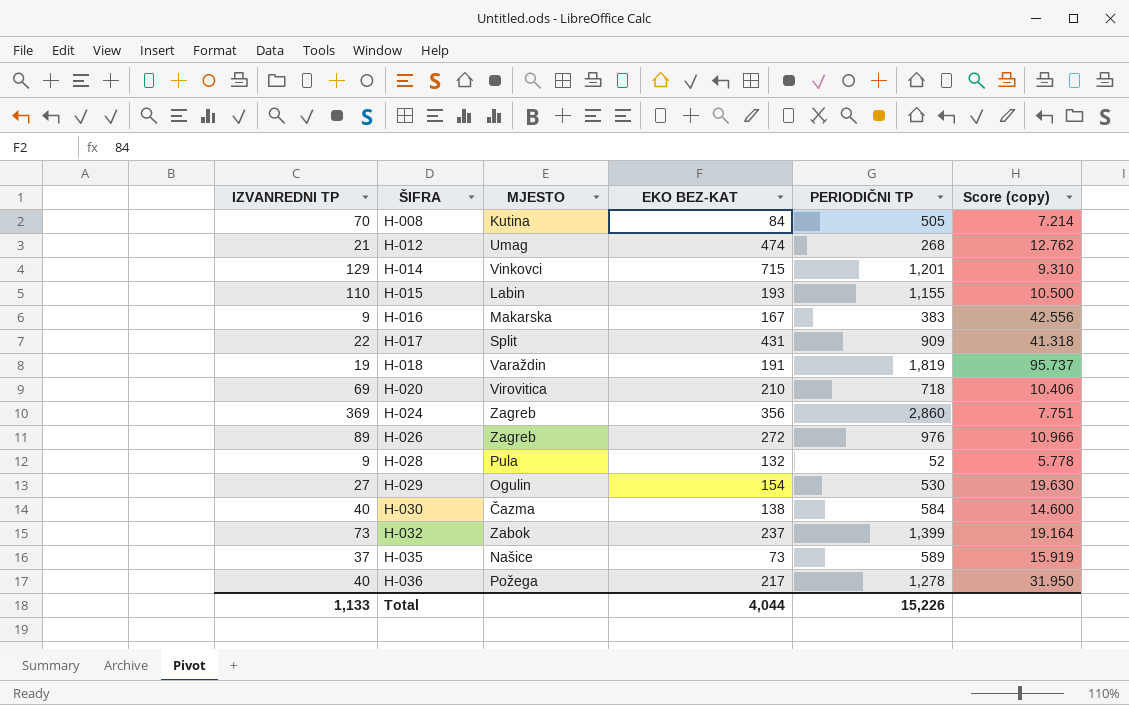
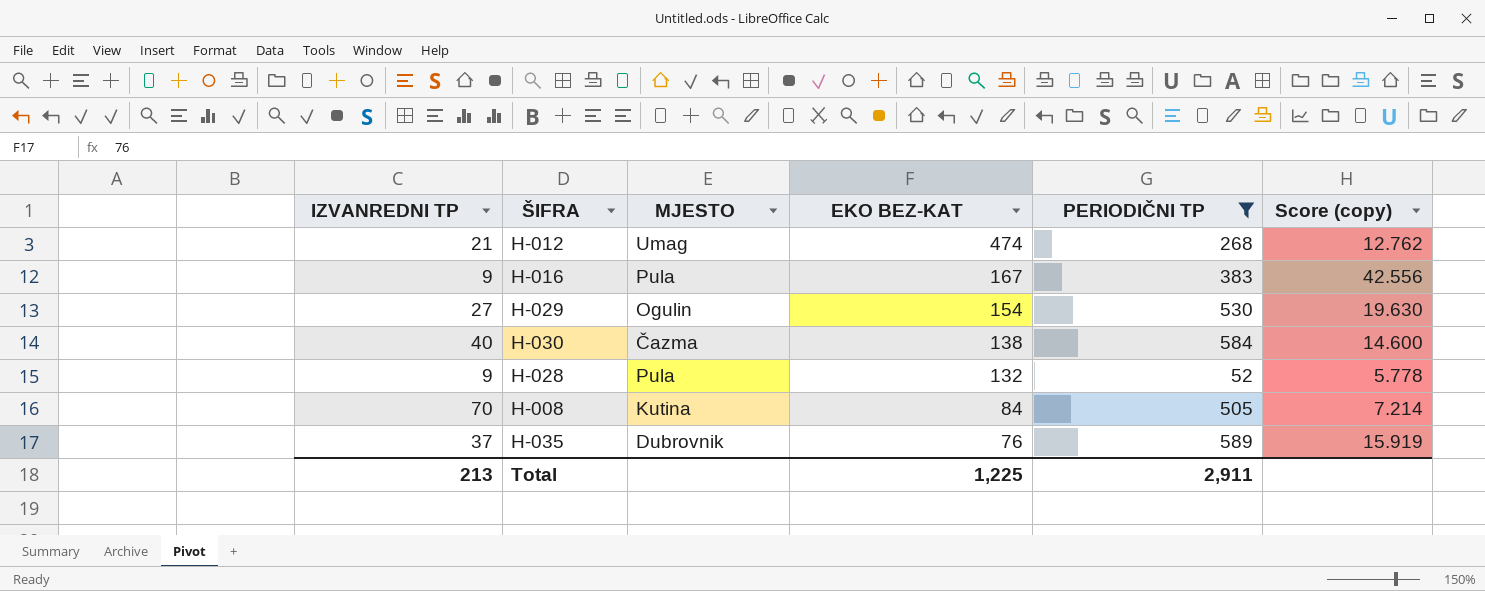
filter: none -> PERIODIČNI TP <= 589
row order: ŠIFRA ascending -> EKO BEZ-KAT descending
H-016 | MJESTO: Makarska -> Pula
H-035 | MJESTO: Našice -> Dubrovnik
H-035 | EKO BEZ-KAT: 73 -> 76
Total | IZVANREDNI TP: 1,133 -> 213
Total | EKO BEZ-KAT: 4,044 -> 1,225
Total | PERIODIČNI TP: 15,226 -> 2,911

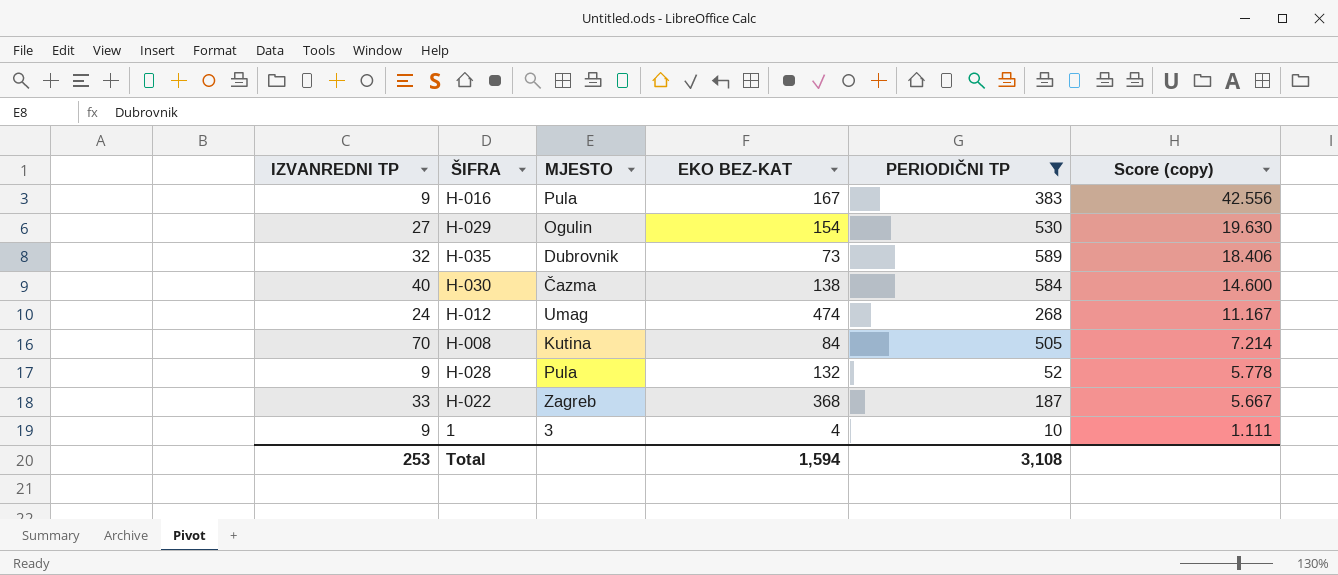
row order: EKO BEZ-KAT descending -> Score (copy) descending
H-035 | IZVANREDNI TP: 37 -> 32
H-035 | EKO BEZ-KAT: 76 -> 73
H-035 | Score (copy): 15.919 -> 18.406
H-012 | IZVANREDNI TP: 21 -> 24
H-012 | Score (copy): 12.762 -> 11.167
row H-022: none -> 33 | Zagreb | 368 | 187 | 5.667
row 1: none -> 9 | 3 | 4 | 10 | 1.111
Total | IZVANREDNI TP: 213 -> 253
Total | EKO BEZ-KAT: 1,225 -> 1,594
Total | PERIODIČNI TP: 2,911 -> 3,108

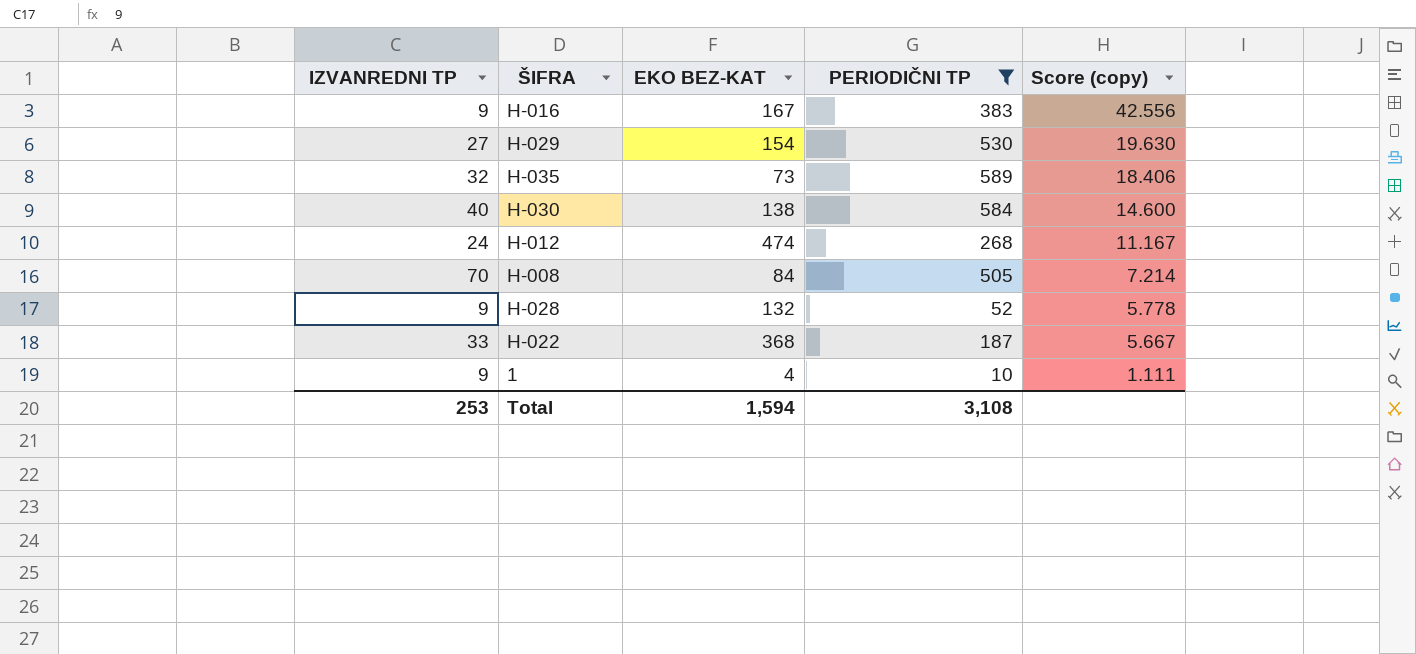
column MJESTO | position: 3 -> none

